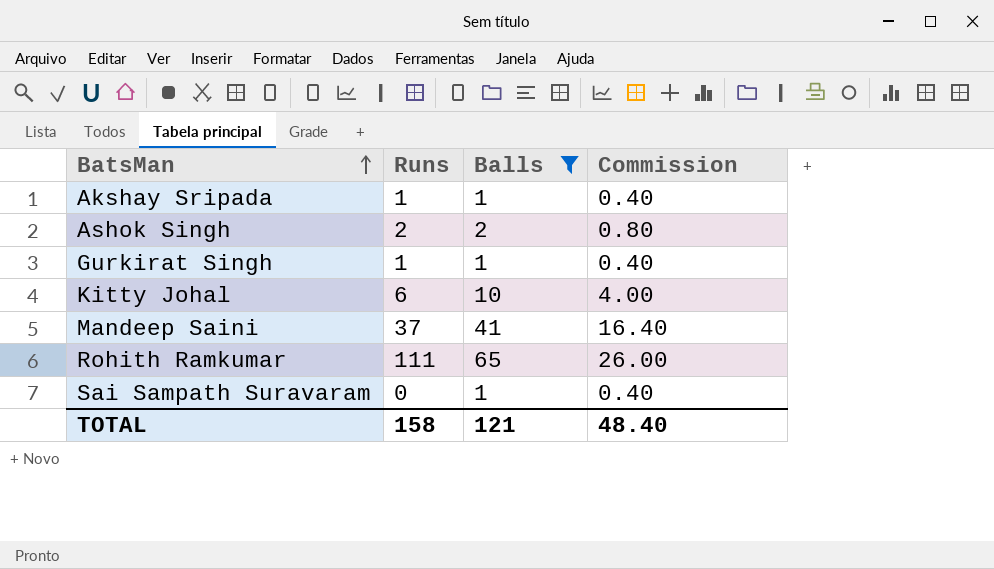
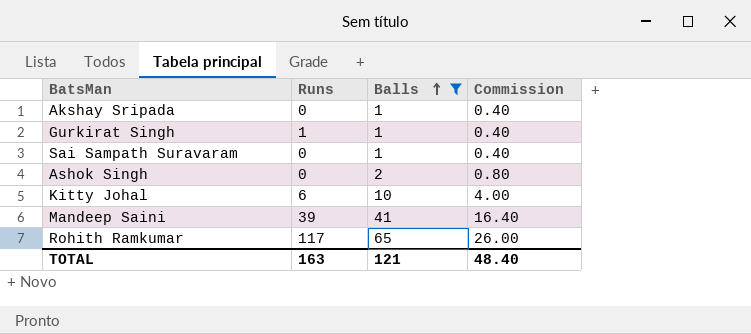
row order: BatsMan ascending -> Balls ascending
Akshay Sripada | Runs: 1 -> 0
Ashok Singh | Runs: 2 -> 0
Mandeep Saini | Runs: 37 -> 39
Rohith Ramkumar | Runs: 111 -> 117
TOTAL | Runs: 158 -> 163

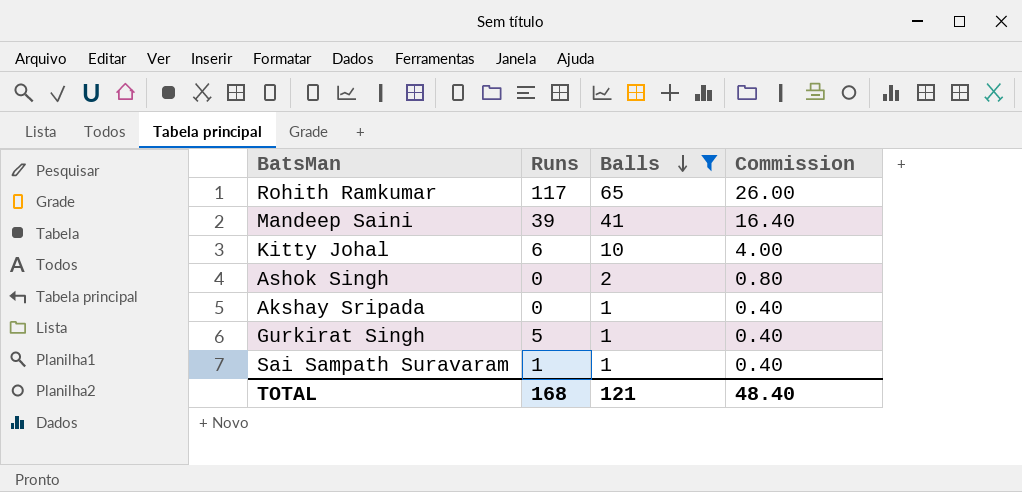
row order: Balls ascending -> Balls descending
Gurkirat Singh | Runs: 1 -> 5
Sai Sampath Suravaram | Runs: 0 -> 1
TOTAL | Runs: 163 -> 168

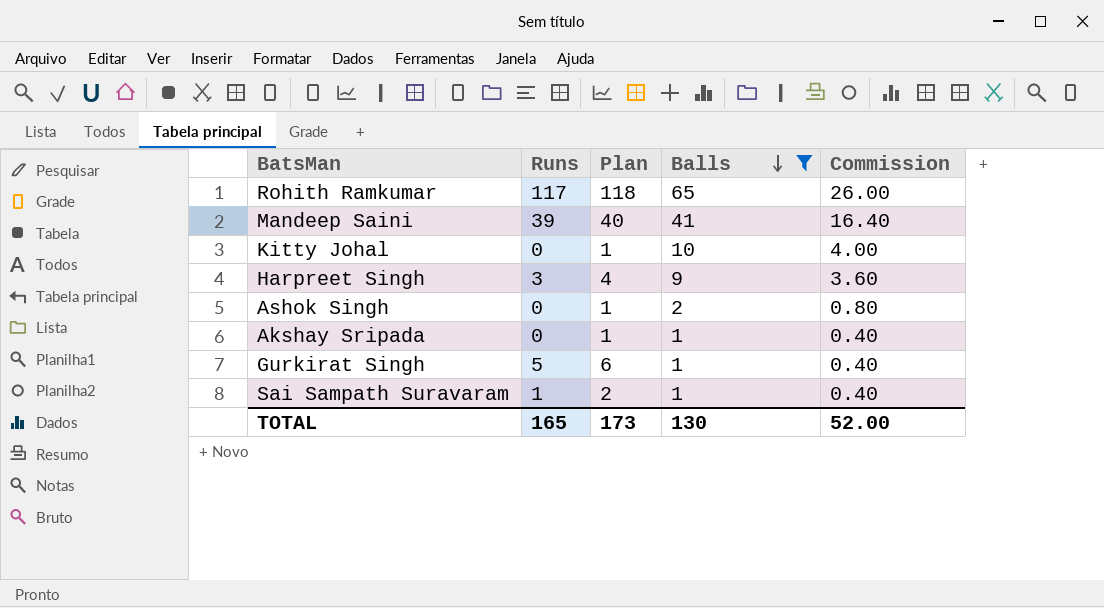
column Plan | formula: none -> [Runs] + 1
Kitty Johal | Runs: 6 -> 0
row Harpreet Singh: none -> 3 | 4 | 9 | 3.60
TOTAL | Runs: 168 -> 165
TOTAL | Balls: 121 -> 130
TOTAL | Commission: 48.40 -> 52.00

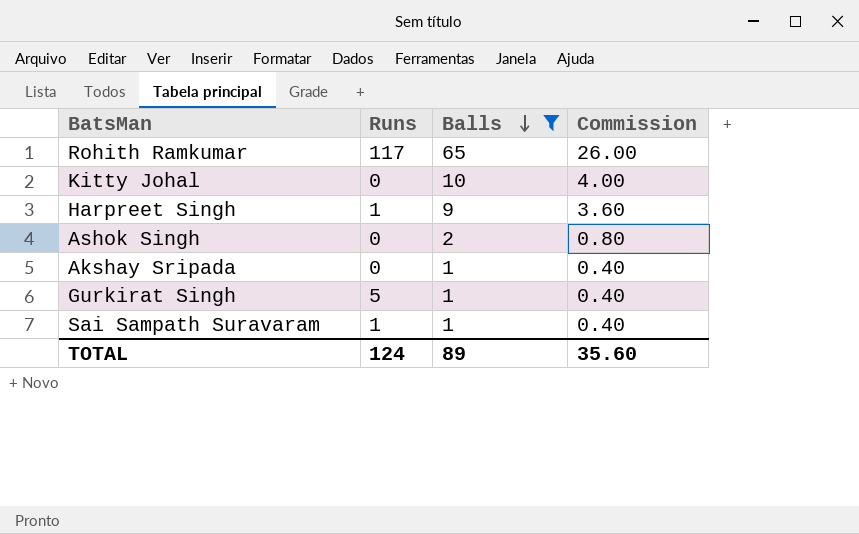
column Plan | formula: [Runs] + 1 -> none
row Mandeep Saini: 39 | 40 | 41 | 16.40 -> none
Harpreet Singh | Runs: 3 -> 1
TOTAL | Runs: 165 -> 124
TOTAL | Balls: 130 -> 89
TOTAL | Commission: 52.00 -> 35.60

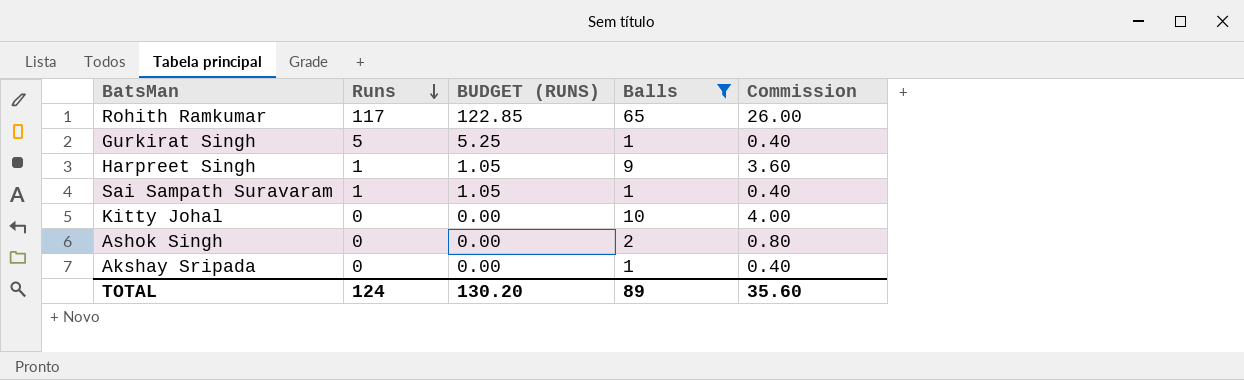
row order: Balls descending -> Runs descending
column BUDGET (RUNS) | formula: none -> [Runs] * 1.05

